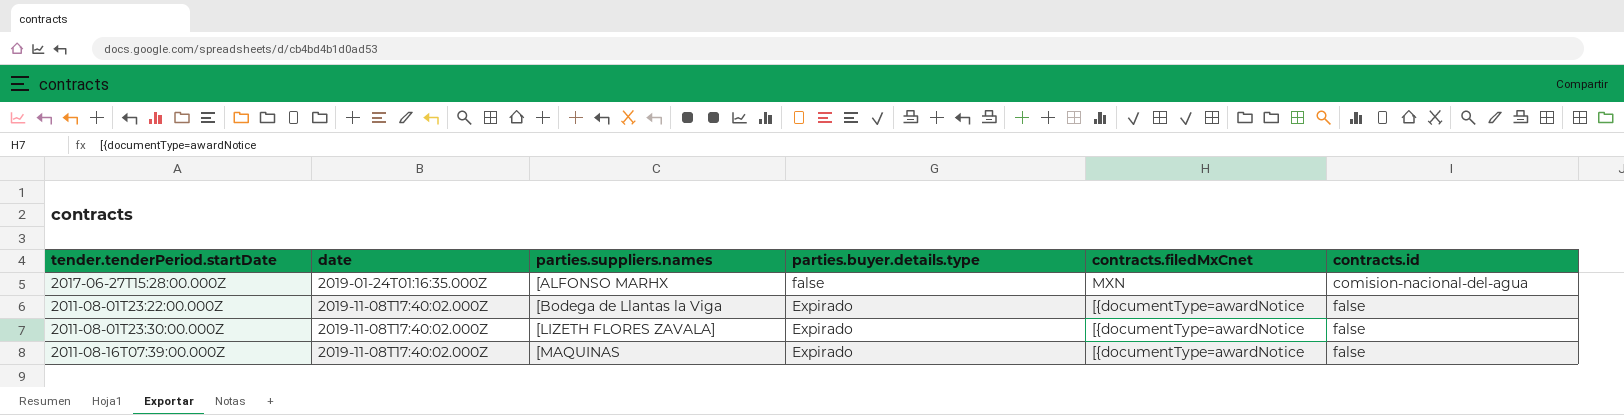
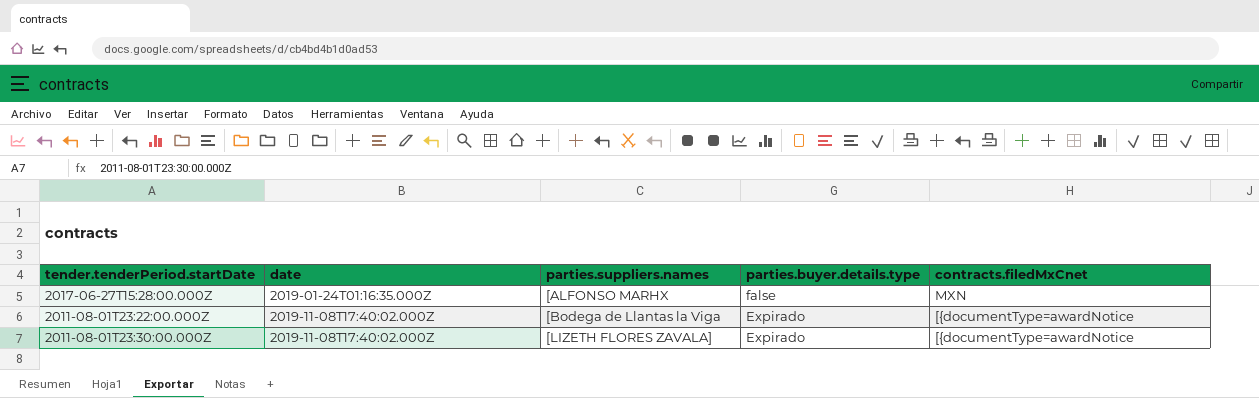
column contracts.id | position: 6 -> none
row 2011-08-16T07:39:00.000Z: 2019-11-08T17:40:02.000Z | [MAQUINAS | Expirado | [{documentType=awardNotice | false -> none

